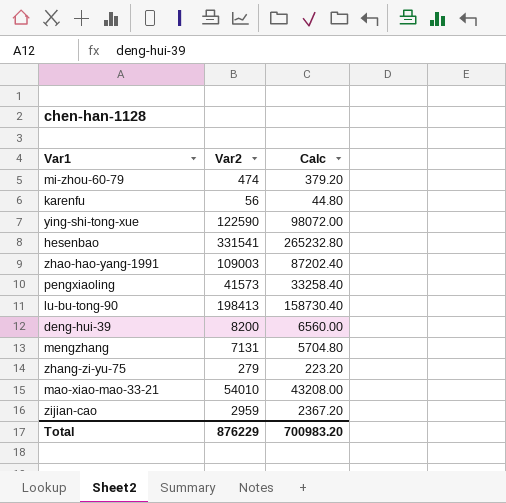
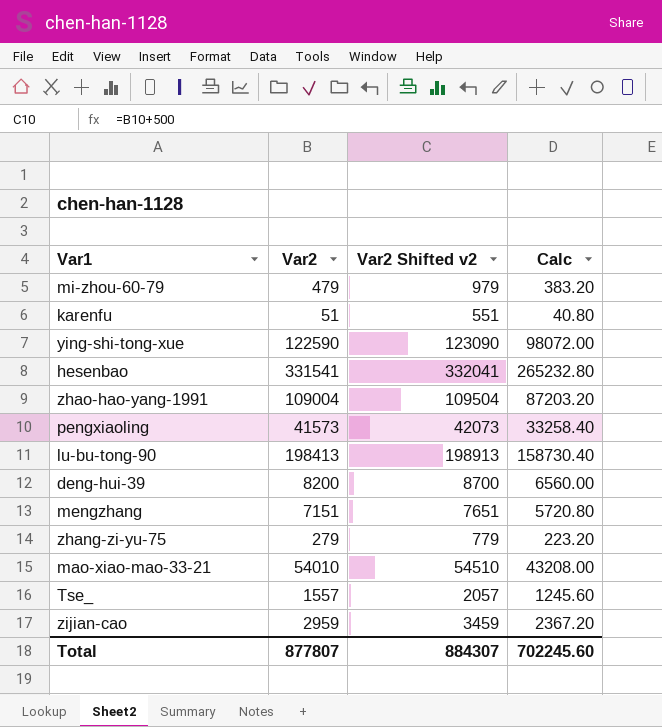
column Var2 Shifted v2 | formula: none -> [Var2] + 500
mi-zhou-60-79 | Var2: 474 -> 479
mi-zhou-60-79 | Calc: 379.20 -> 383.20
karenfu | Var2: 56 -> 51
karenfu | Calc: 44.80 -> 40.80
zhao-hao-yang-1991 | Var2: 109003 -> 109004
zhao-hao-yang-1991 | Calc: 87202.40 -> 87203.20
mengzhang | Var2: 7131 -> 7151
mengzhang | Calc: 5704.80 -> 5720.80
row Tse_: none -> 1557 | 2057 | 1245.60
Total | Var2: 876229 -> 877807
Total | Calc: 700983.20 -> 702245.60

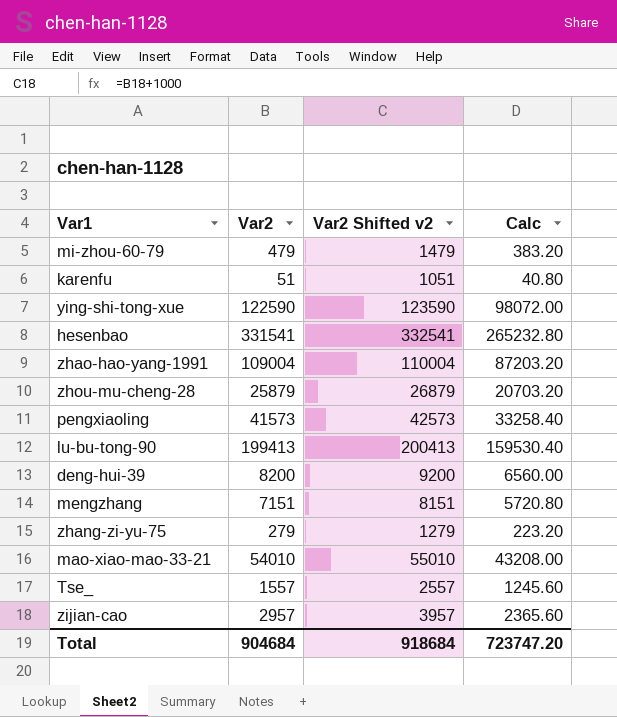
column Var2 Shifted v2 | formula: [Var2] + 500 -> [Var2] + 1000
row zhou-mu-cheng-28: none -> 25879 | 26879 | 20703.20
lu-bu-tong-90 | Var2: 198413 -> 199413
lu-bu-tong-90 | Calc: 158730.40 -> 159530.40
zijian-cao | Var2: 2959 -> 2957
zijian-cao | Calc: 2367.20 -> 2365.60
Total | Var2: 877807 -> 904684
Total | Var2 Shifted v2: 884307 -> 918684
Total | Calc: 702245.60 -> 723747.20

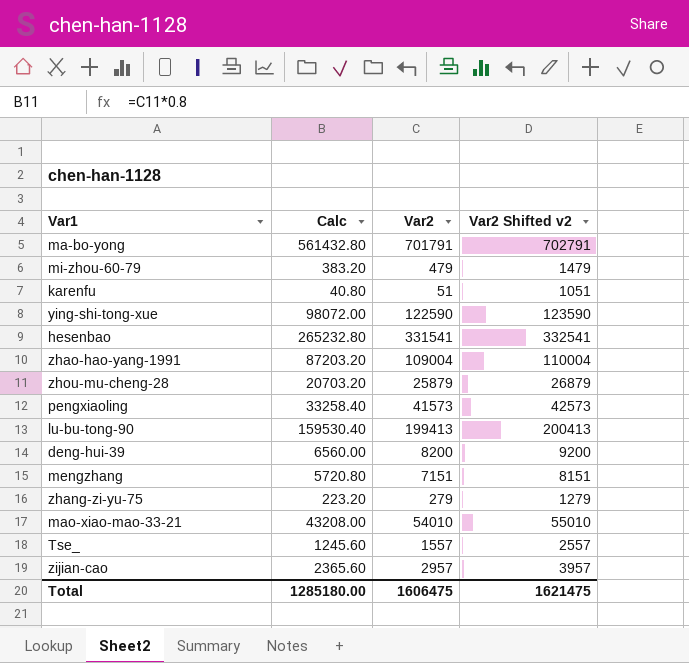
column Calc | position: 4 -> 2
row ma-bo-yong: none -> 561432.80 | 701791 | 702791
Total | Calc: 723747.20 -> 1285180.00
Total | Var2: 904684 -> 1606475
Total | Var2 Shifted v2: 918684 -> 1621475

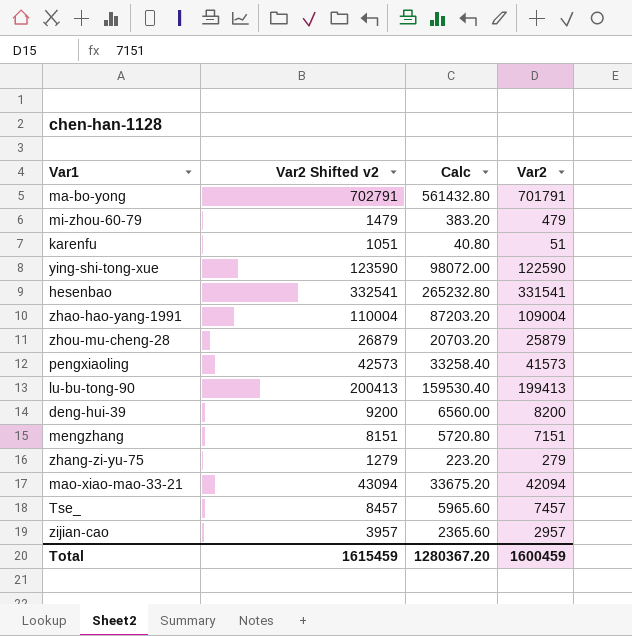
column Var2 Shifted v2 | position: 4 -> 2
mao-xiao-mao-33-21 | Var2 Shifted v2: 55010 -> 43094
mao-xiao-mao-33-21 | Calc: 43208.00 -> 33675.20
mao-xiao-mao-33-21 | Var2: 54010 -> 42094
Tse_ | Var2 Shifted v2: 2557 -> 8457
Tse_ | Calc: 1245.60 -> 5965.60
Tse_ | Var2: 1557 -> 7457
Total | Var2 Shifted v2: 1621475 -> 1615459
Total | Calc: 1285180.00 -> 1280367.20
Total | Var2: 1606475 -> 1600459

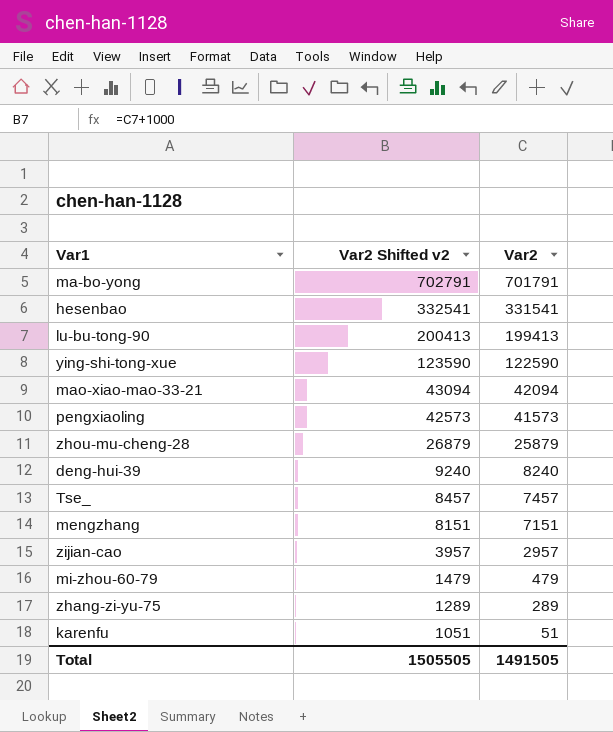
row order: none -> Var2 Shifted v2 descending
column Calc | formula: [Var2] * 0.8 -> none
row zhao-hao-yang-1991: 110004 | 87203.20 | 109004 -> none
deng-hui-39 | Var2 Shifted v2: 9200 -> 9240
deng-hui-39 | Var2: 8200 -> 8240
zhang-zi-yu-75 | Var2 Shifted v2: 1279 -> 1289
zhang-zi-yu-75 | Var2: 279 -> 289
Total | Var2 Shifted v2: 1615459 -> 1505505
Total | Var2: 1600459 -> 1491505

